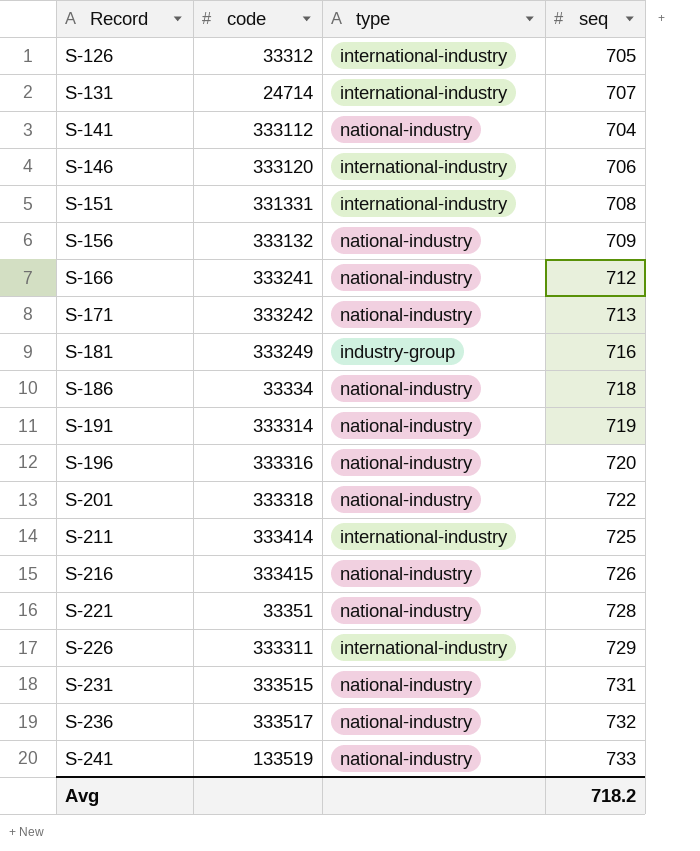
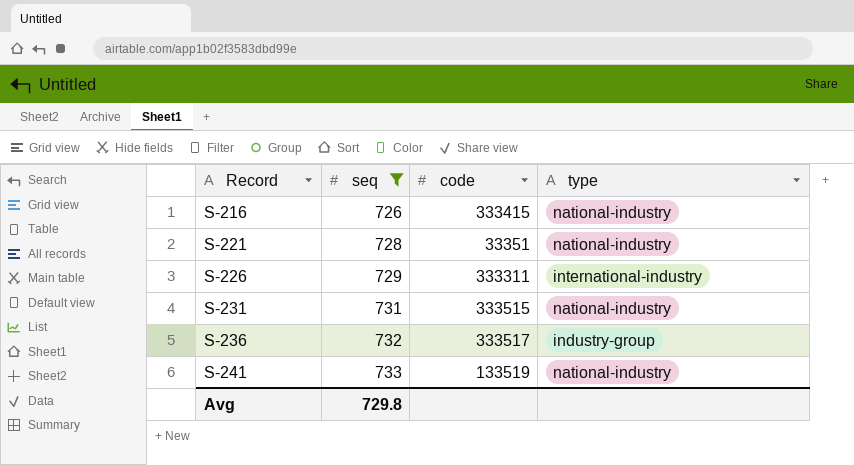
filter: none -> seq >= 726
column seq | position: 4 -> 2
S-236 | type: national-industry -> industry-group
Avg | seq: 718.2 -> 729.8

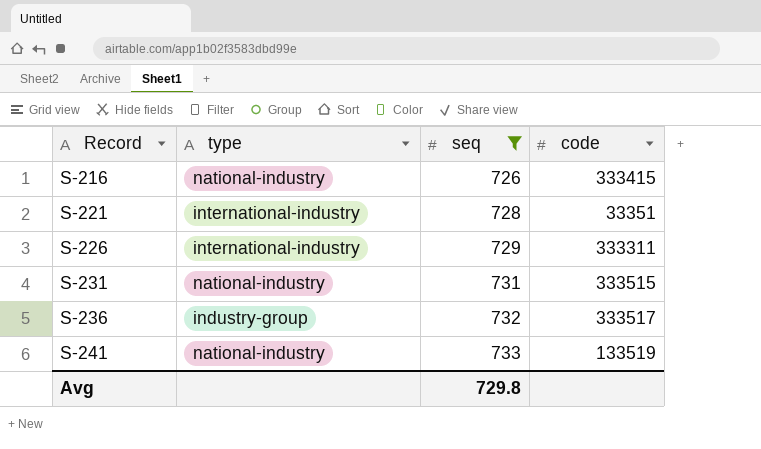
column type | position: 4 -> 2
S-221 | type: national-industry -> international-industry

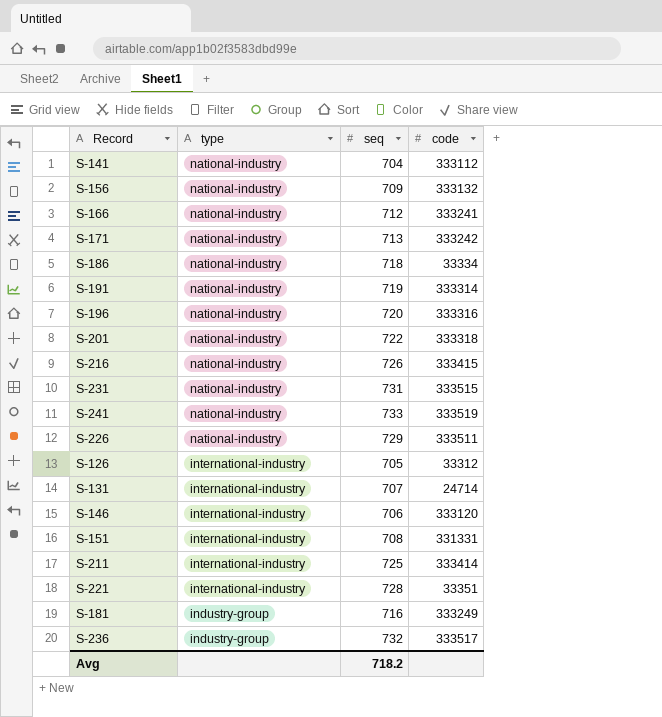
filter: seq >= 726 -> none
row order: Record ascending -> type descending
S-241 | code: 133519 -> 333519
S-226 | type: international-industry -> national-industry
S-226 | code: 333311 -> 333511
Avg | seq: 729.8 -> 718.2

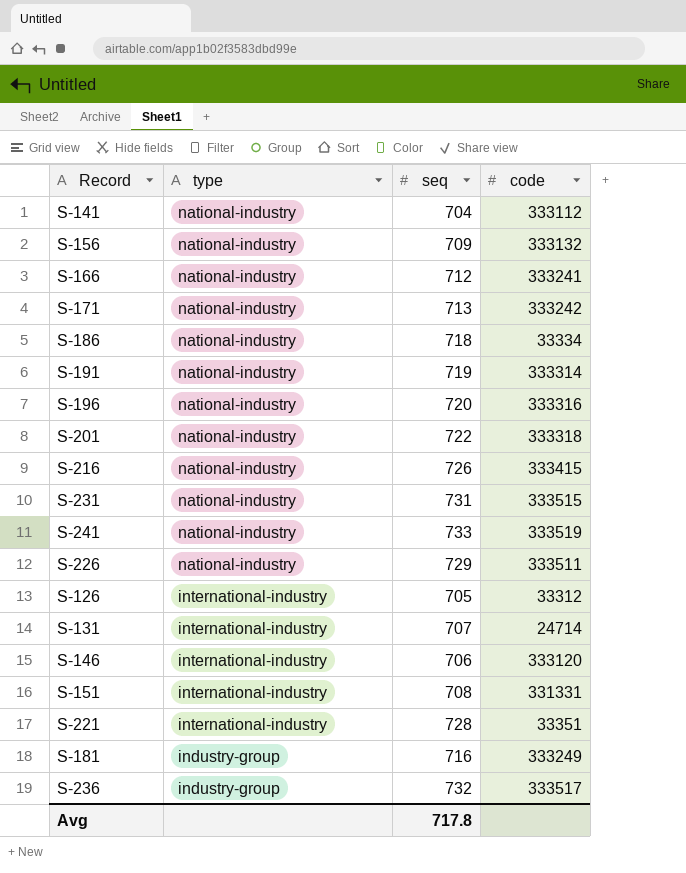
row S-211: international-industry | 725 | 333414 -> none
Avg | seq: 718.2 -> 717.8

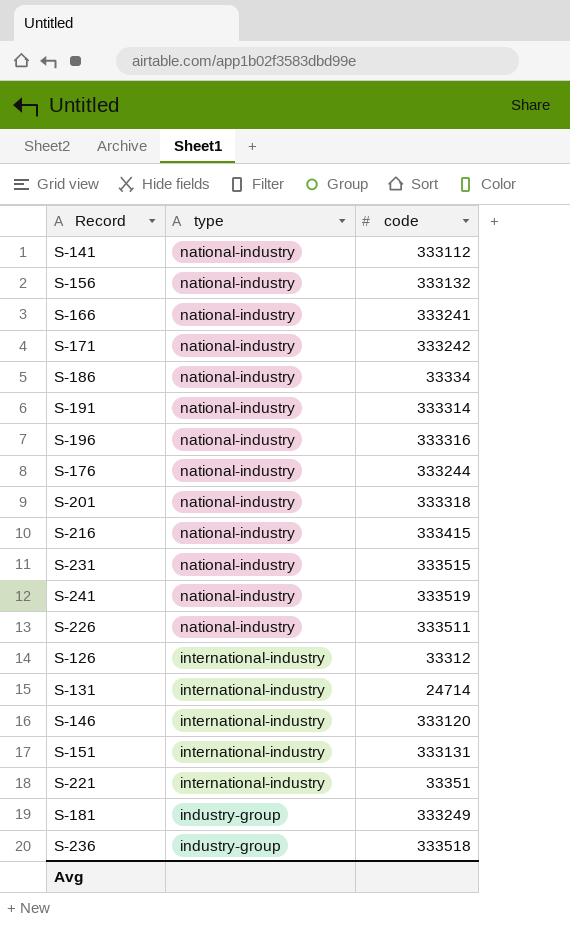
column seq | position: 3 -> none
row S-176: none -> national-industry | 333244
S-151 | code: 331331 -> 333131
S-236 | code: 333517 -> 333518

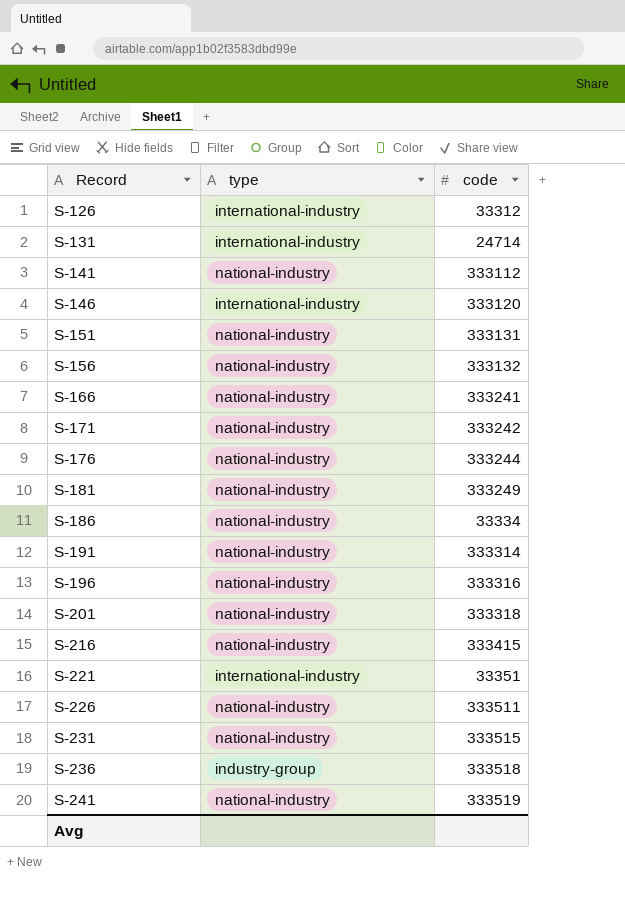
row order: type descending -> Record ascending
S-151 | type: international-industry -> national-industry
S-181 | type: industry-group -> national-industry

